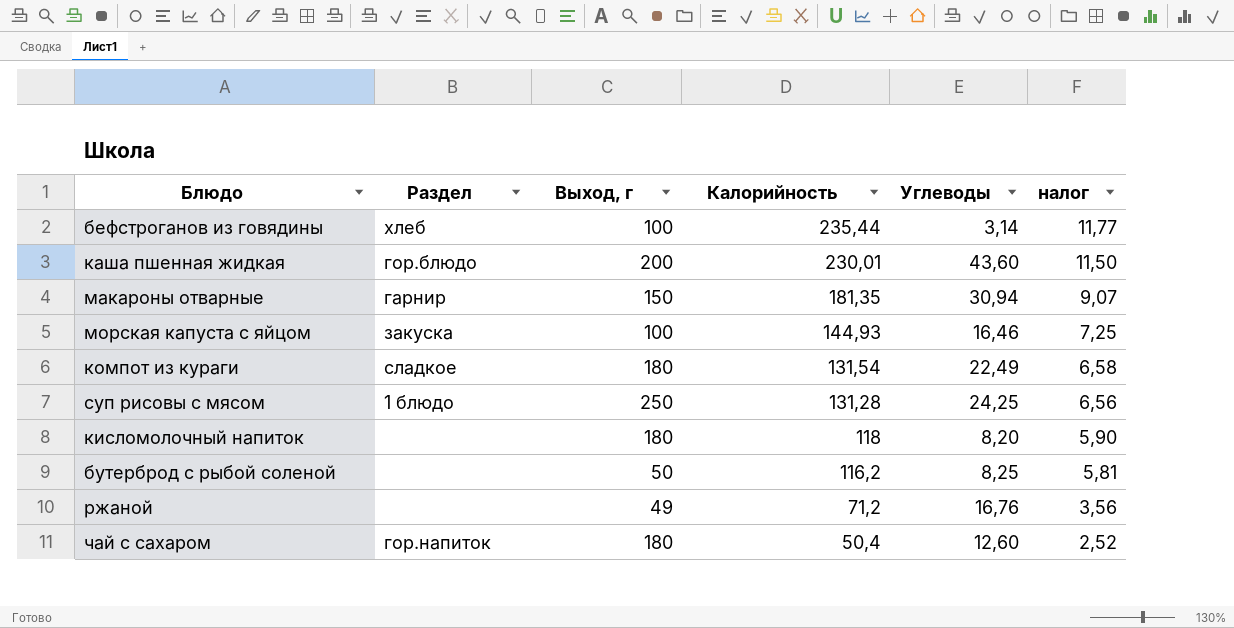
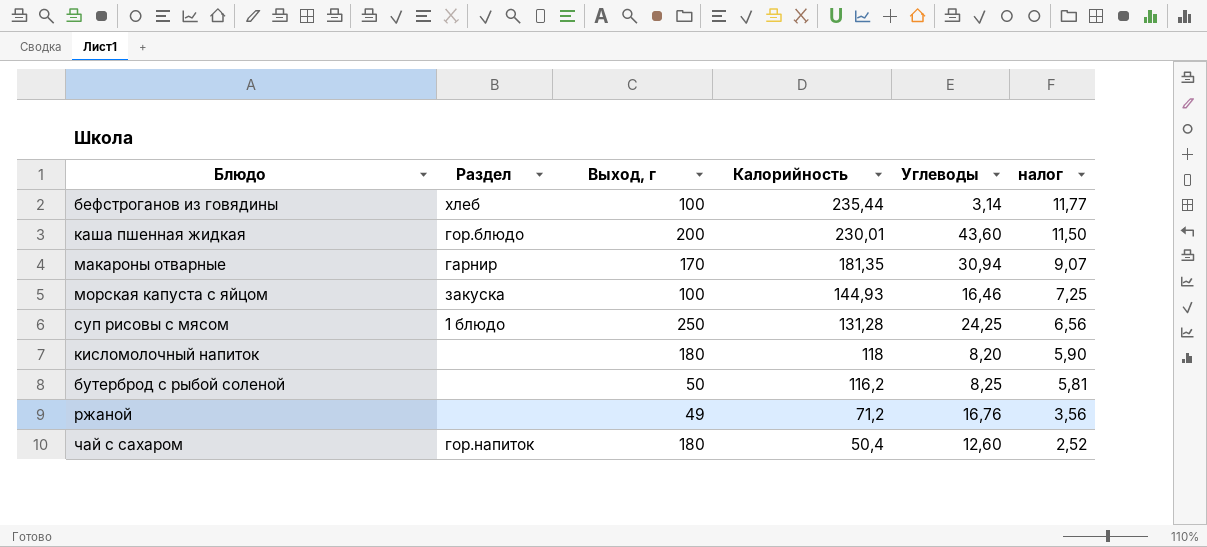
row компот из кураги: сладкое | 180 | 131,54 | 22,49 | 6,58 -> none
макароны отварные | Выход, г: 150 -> 170

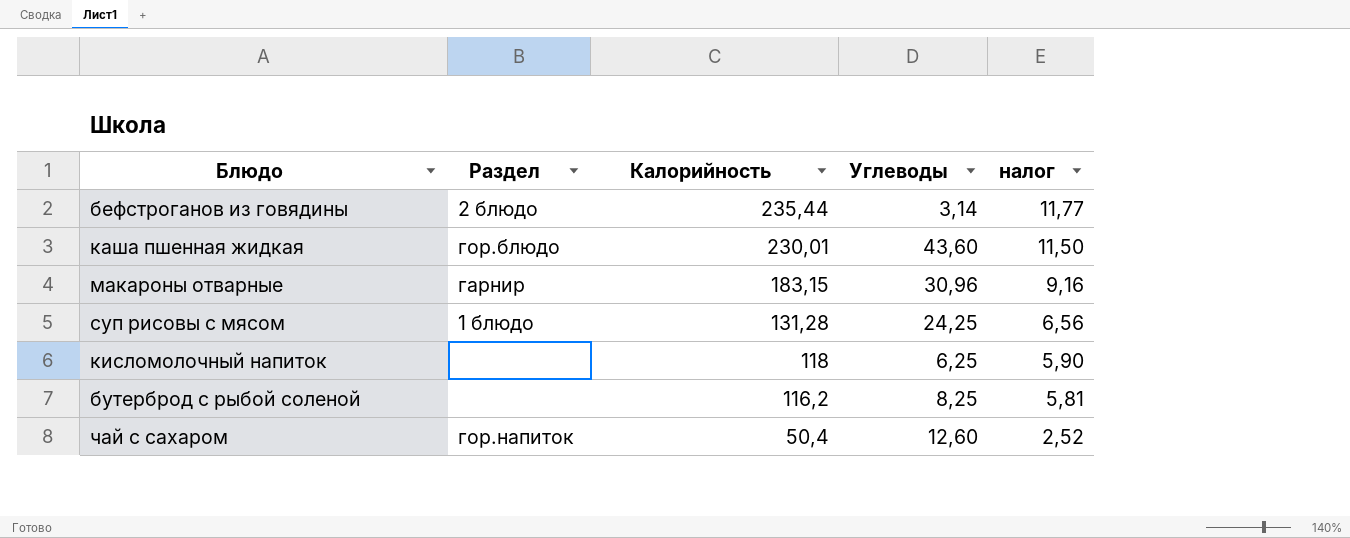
column Выход, г | position: 3 -> none
row морская капуста с яйцом: закуска | 100 | 144,93 | 16,46 | 7,25 -> none
row ржаной: none | 49 | 71,2 | 16,76 | 3,56 -> none
бефстроганов из говядины | Раздел: хлеб -> 2 блюдо
макароны отварные | Калорийность: 181,35 -> 183,15
макароны отварные | Углеводы: 30,94 -> 30,96
макароны отварные | налог: 9,07 -> 9,16
кисломолочный напиток | Углеводы: 8,20 -> 6,25

